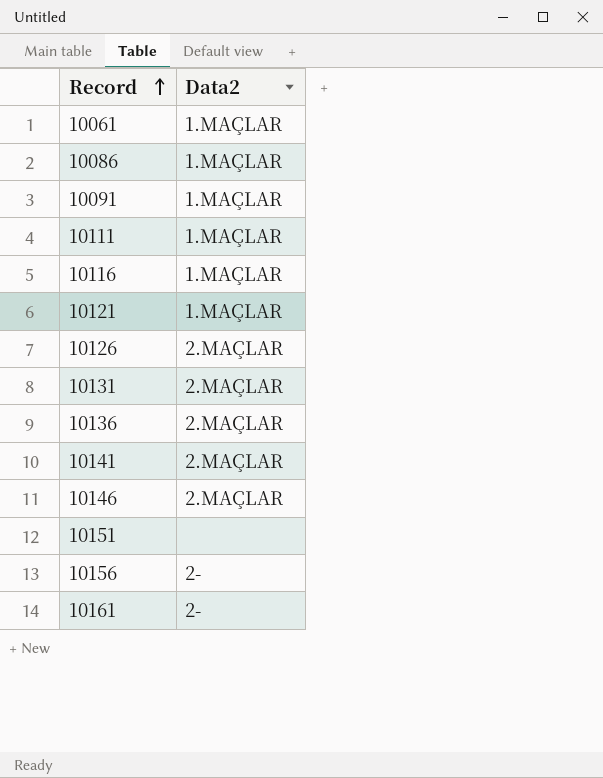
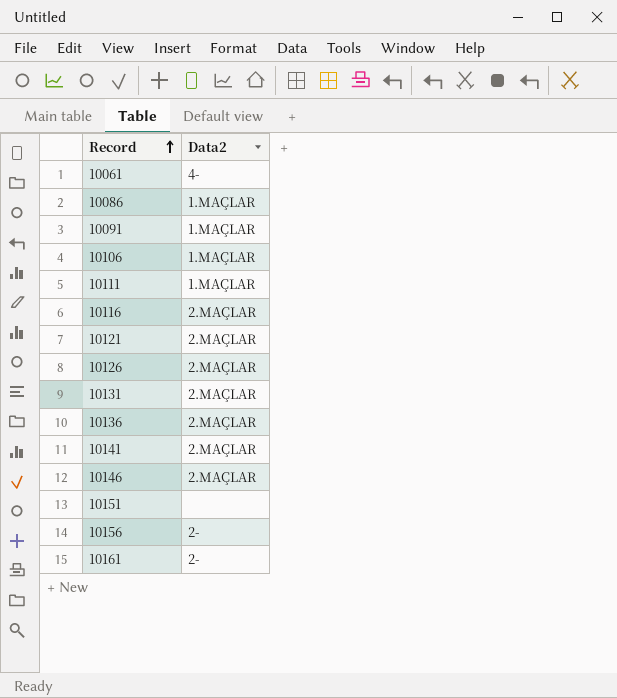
10061 | Data2: 1.MAÇLAR -> 4-
row 10106: none -> 1.MAÇLAR
10116 | Data2: 1.MAÇLAR -> 2.MAÇLAR
10121 | Data2: 1.MAÇLAR -> 2.MAÇLAR

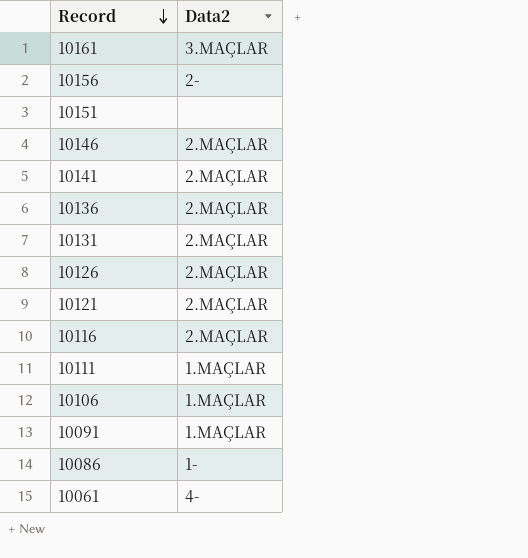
row order: Record ascending -> Record descending
10161 | Data2: 2- -> 3.MAÇLAR
10086 | Data2: 1.MAÇLAR -> 1-

